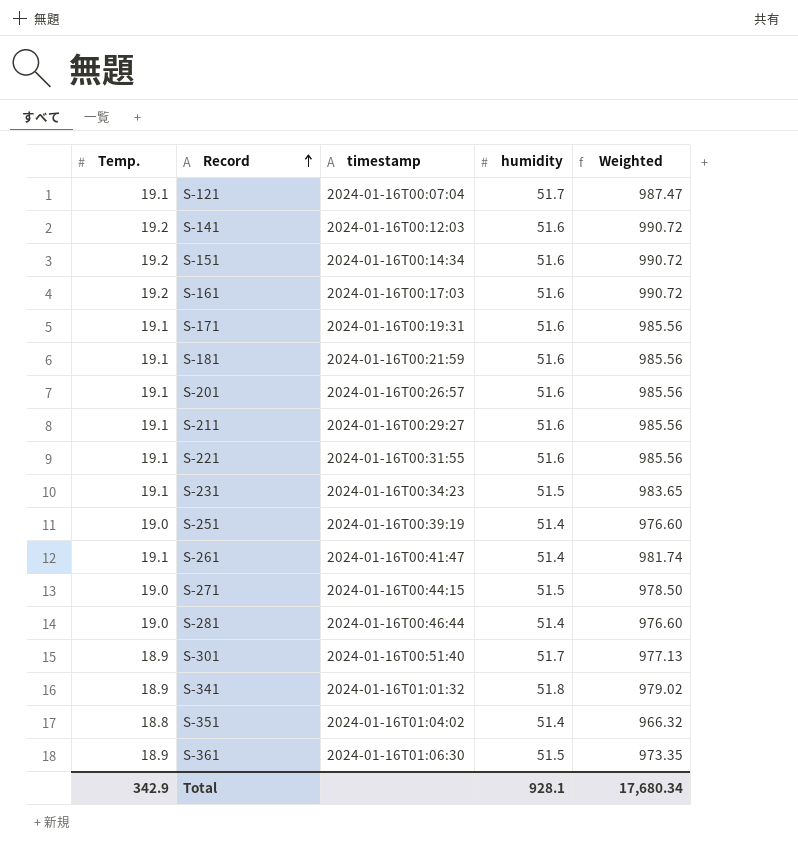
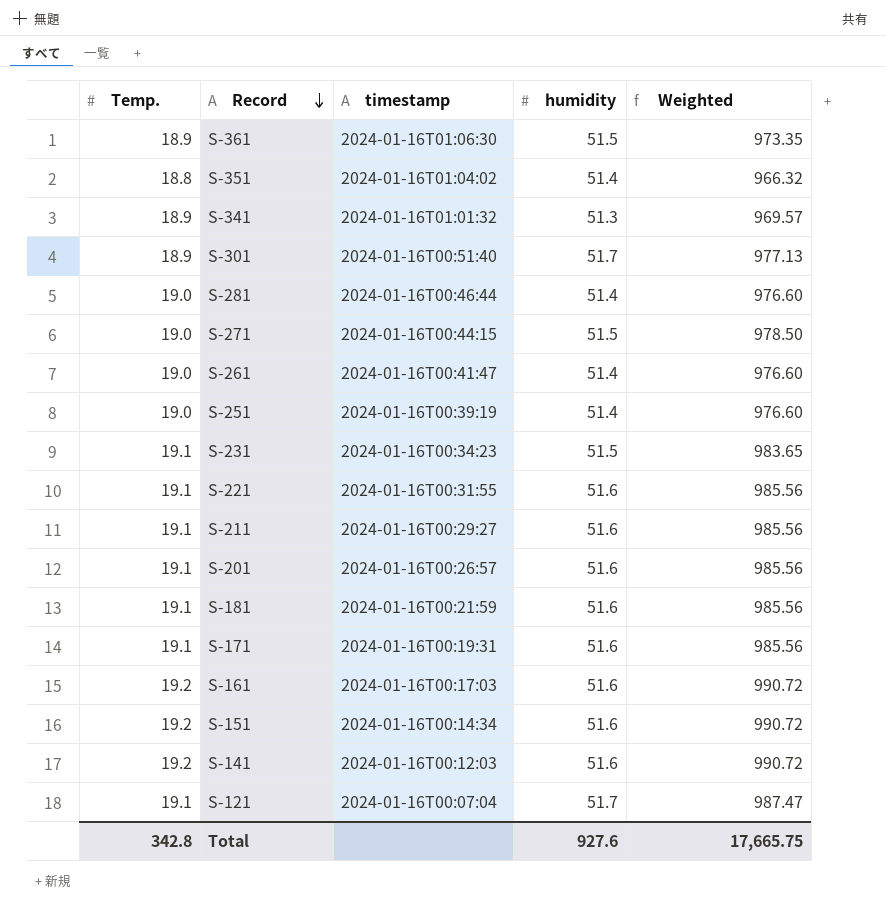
row order: Record ascending -> Record descending
S-341 | humidity: 51.8 -> 51.3
S-341 | Weighted: 979.02 -> 969.57
S-261 | Temp.: 19.1 -> 19.0
S-261 | Weighted: 981.74 -> 976.60
Total | Temp.: 342.9 -> 342.8
Total | humidity: 928.1 -> 927.6
Total | Weighted: 17,680.34 -> 17,665.75

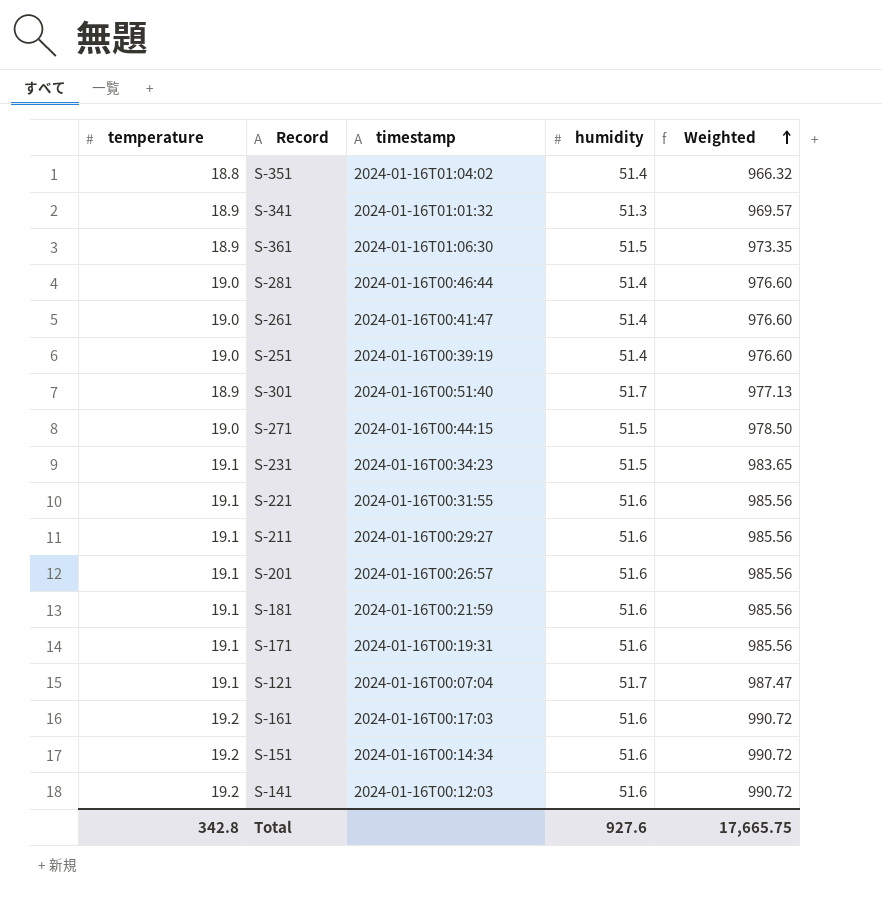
row order: Record descending -> Weighted ascending
column name: Temp. -> temperature

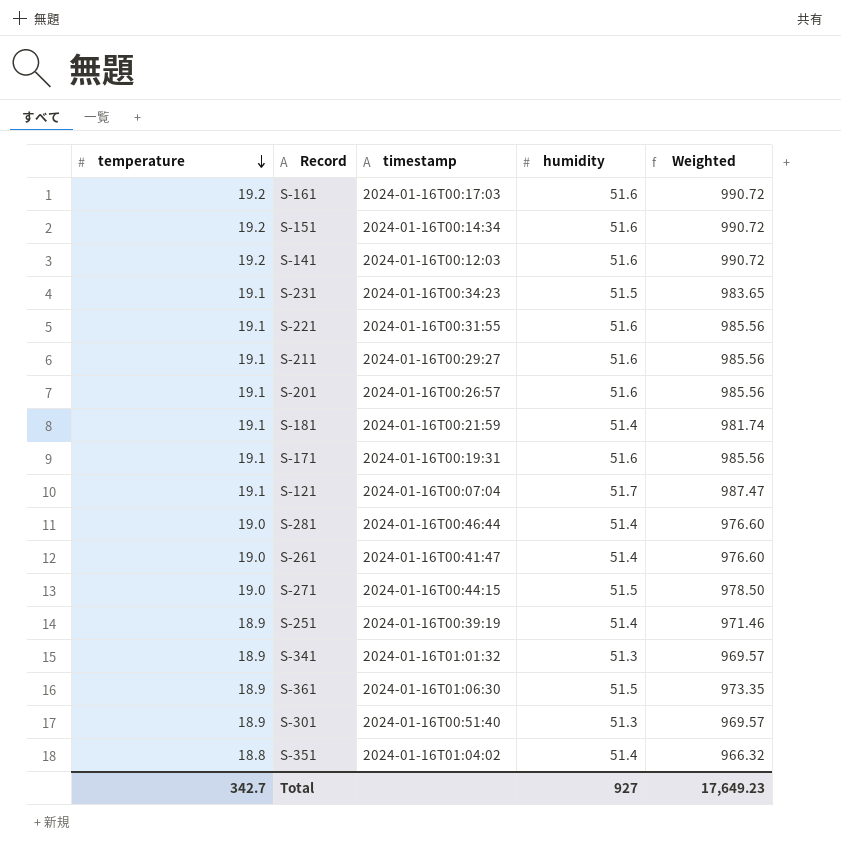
row order: Weighted ascending -> temperature descending
S-181 | humidity: 51.6 -> 51.4
S-181 | Weighted: 985.56 -> 981.74
S-251 | temperature: 19.0 -> 18.9
S-251 | Weighted: 976.60 -> 971.46
S-301 | humidity: 51.7 -> 51.3
S-301 | Weighted: 977.13 -> 969.57
Total | temperature: 342.8 -> 342.7
Total | humidity: 927.6 -> 927
Total | Weighted: 17,665.75 -> 17,649.23

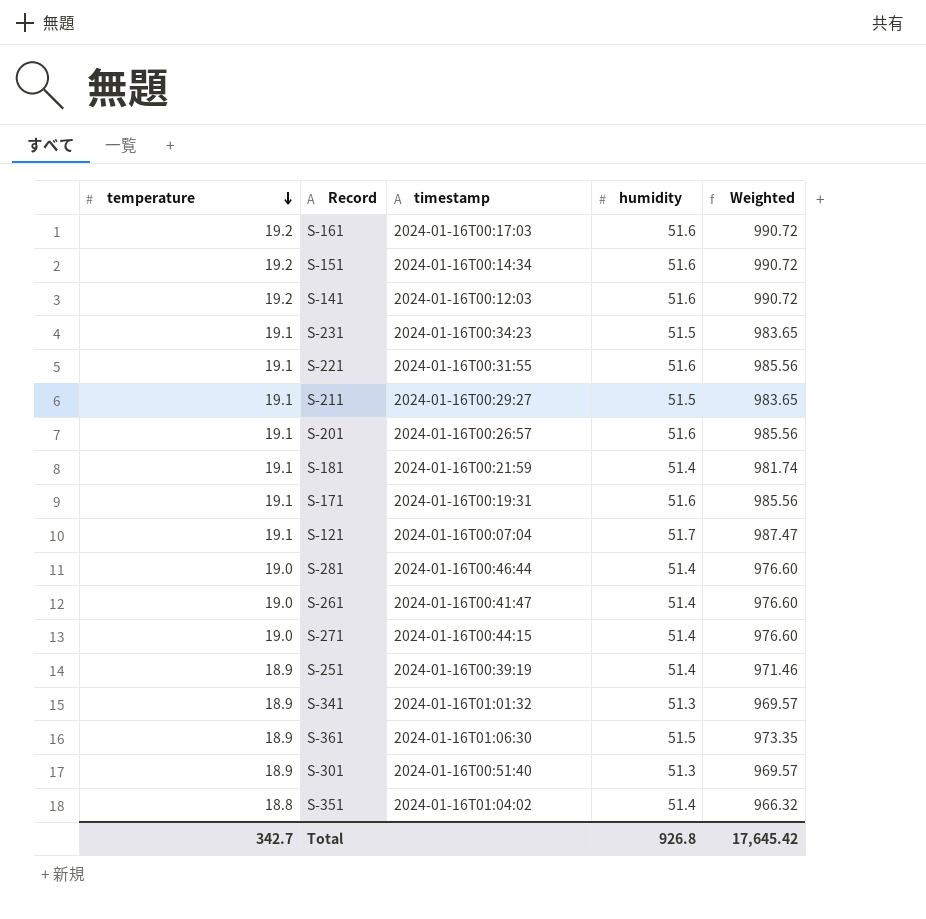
S-211 | humidity: 51.6 -> 51.5
S-211 | Weighted: 985.56 -> 983.65
S-271 | humidity: 51.5 -> 51.4
S-271 | Weighted: 978.50 -> 976.60
Total | humidity: 927 -> 926.8
Total | Weighted: 17,649.23 -> 17,645.42

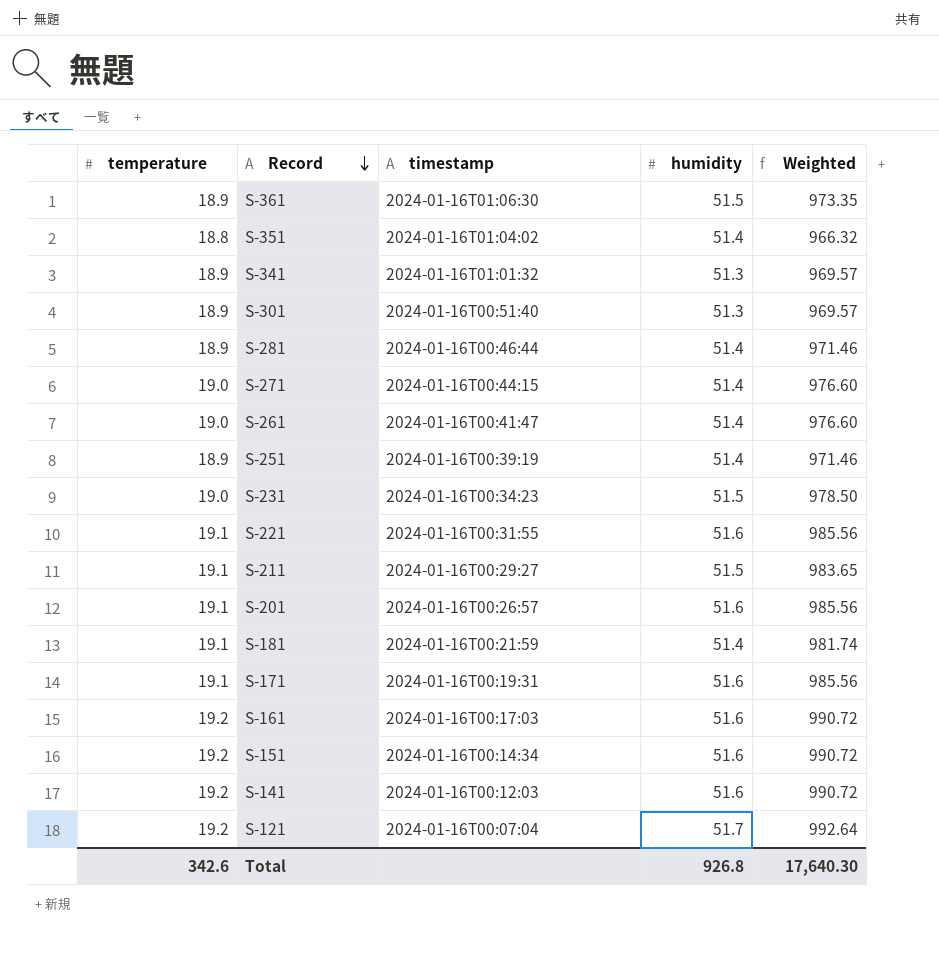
row order: temperature descending -> Record descending
S-281 | temperature: 19.0 -> 18.9
S-281 | Weighted: 976.60 -> 971.46
S-231 | temperature: 19.1 -> 19.0
S-231 | Weighted: 983.65 -> 978.50
S-121 | temperature: 19.1 -> 19.2
S-121 | Weighted: 987.47 -> 992.64
Total | temperature: 342.7 -> 342.6
Total | Weighted: 17,645.42 -> 17,640.30

